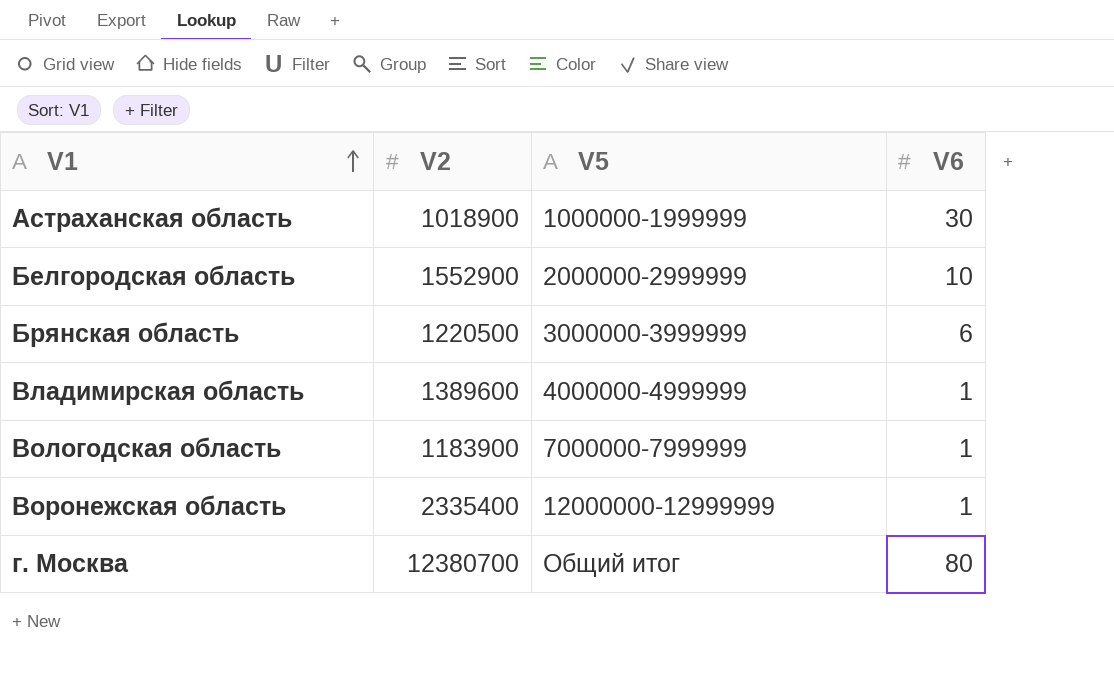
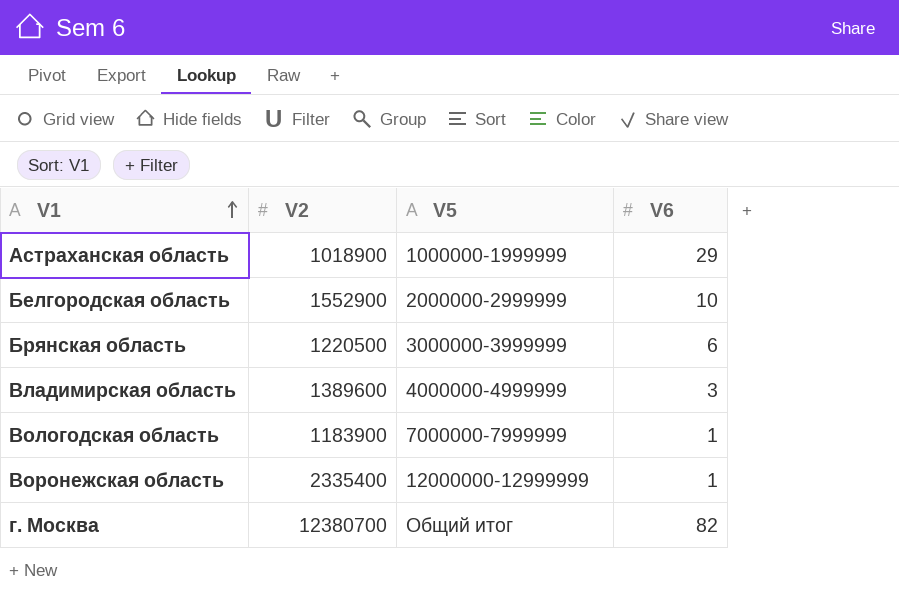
Астраханская область | V6: 30 -> 29
Владимирская область | V6: 1 -> 3
г. Москва | V6: 80 -> 82

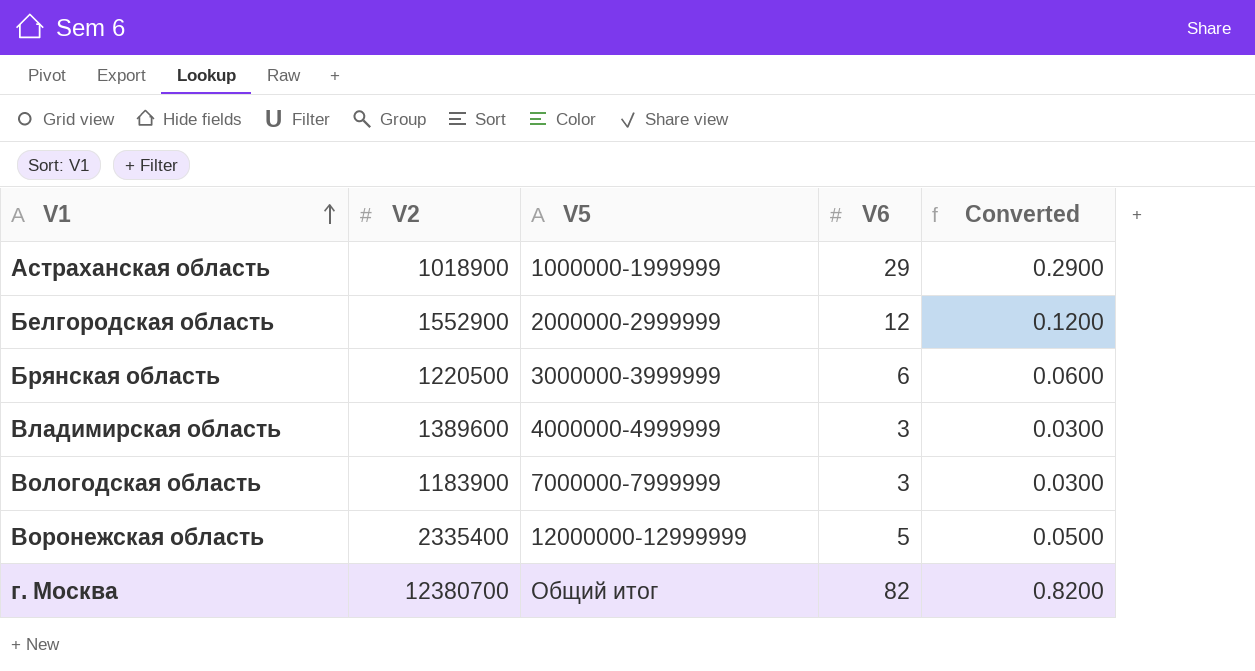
column Converted | formula: none -> [V6] * 0.01
Белгородская область | V6: 10 -> 12
Вологодская область | V6: 1 -> 3
Воронежская область | V6: 1 -> 5

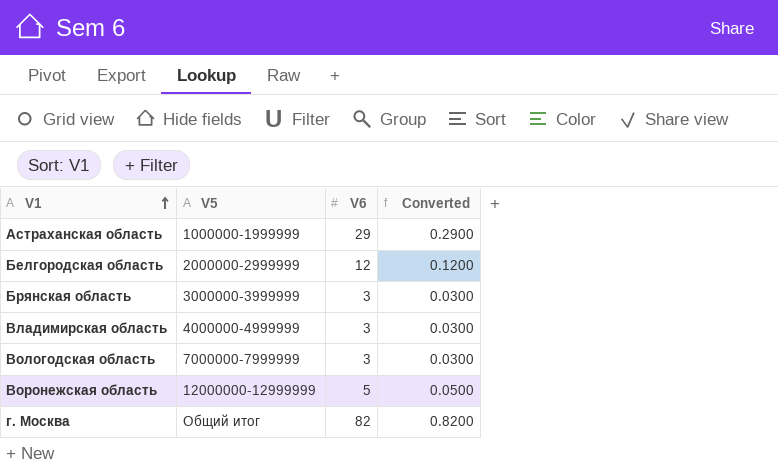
column V2 | position: 2 -> none
Брянская область | V6: 6 -> 3
Брянская область | Converted: 0.0600 -> 0.0300

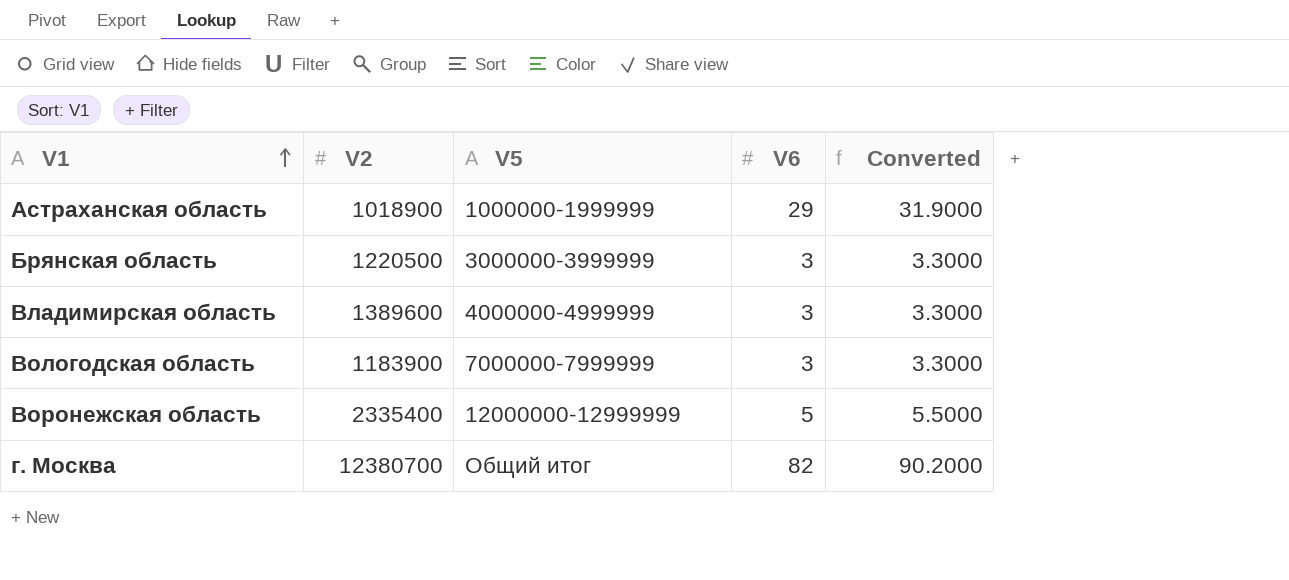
column V2 | position: none -> 2
column Converted | formula: [V6] * 0.01 -> [V6] * 1.1
row Белгородская область: 2000000-2999999 | 12 | 0.1200 -> none

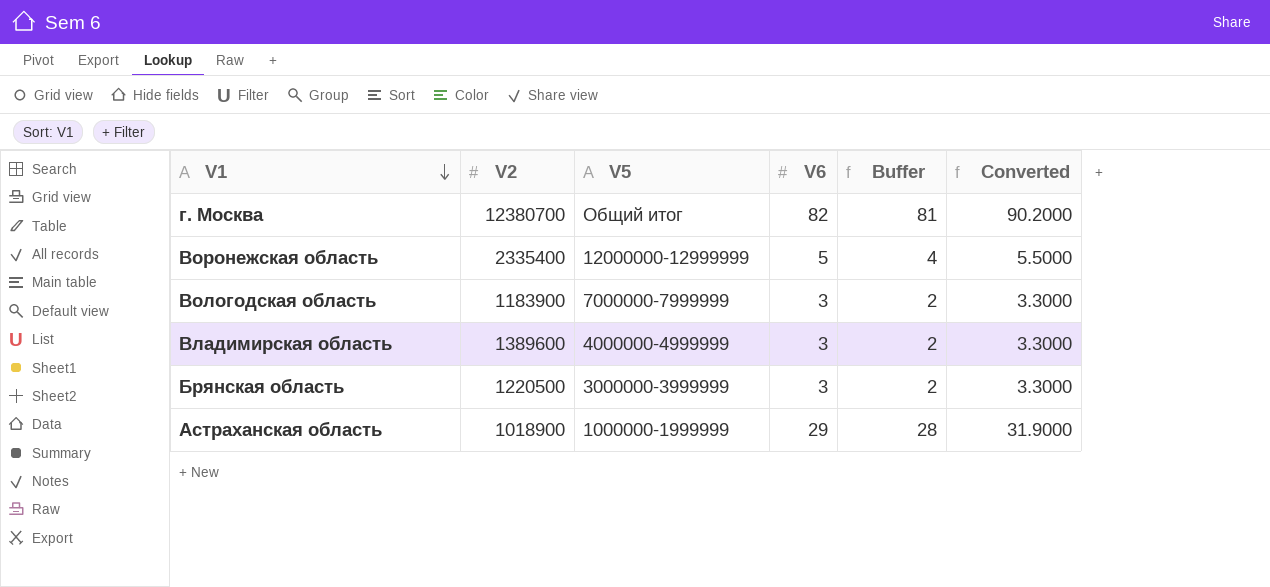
row order: V1 ascending -> V1 descending
column Buffer | formula: none -> [V6] - 1

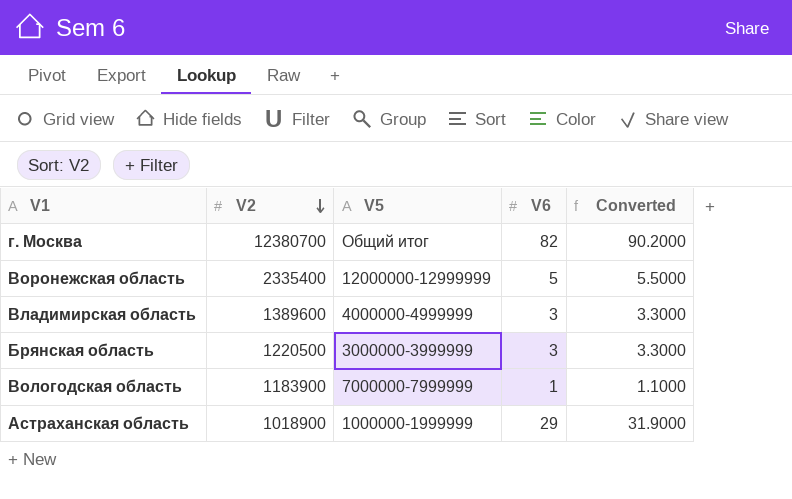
row order: V1 descending -> V2 descending
column Buffer | formula: [V6] - 1 -> none
Вологодская область | V6: 3 -> 1
Вологодская область | Converted: 3.3000 -> 1.1000

